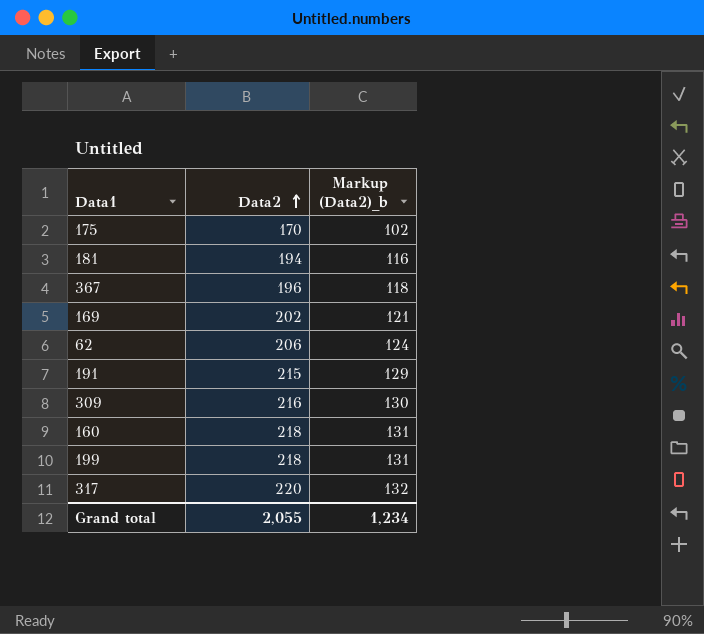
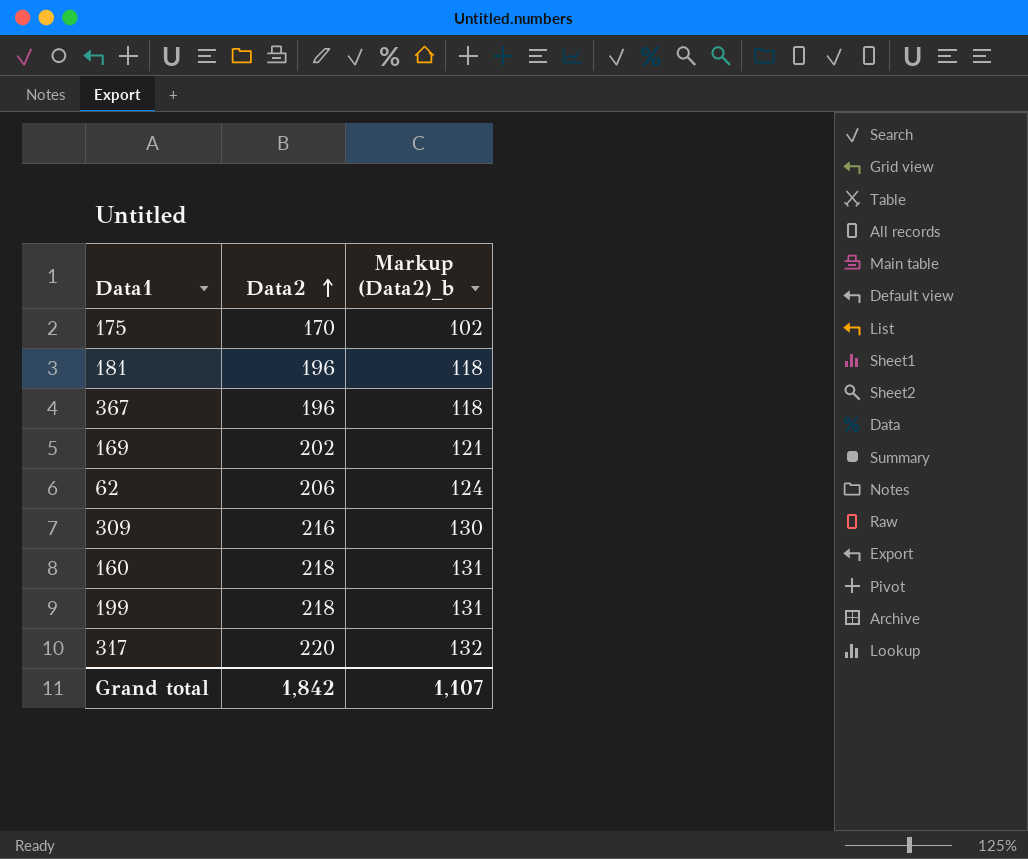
row 191: 215 | 129 -> none
181 | Data2: 194 -> 196
181 | Markup (Data2)_b: 116 -> 118
Grand total | Data2: 2,055 -> 1,842
Grand total | Markup (Data2)_b: 1,234 -> 1,107

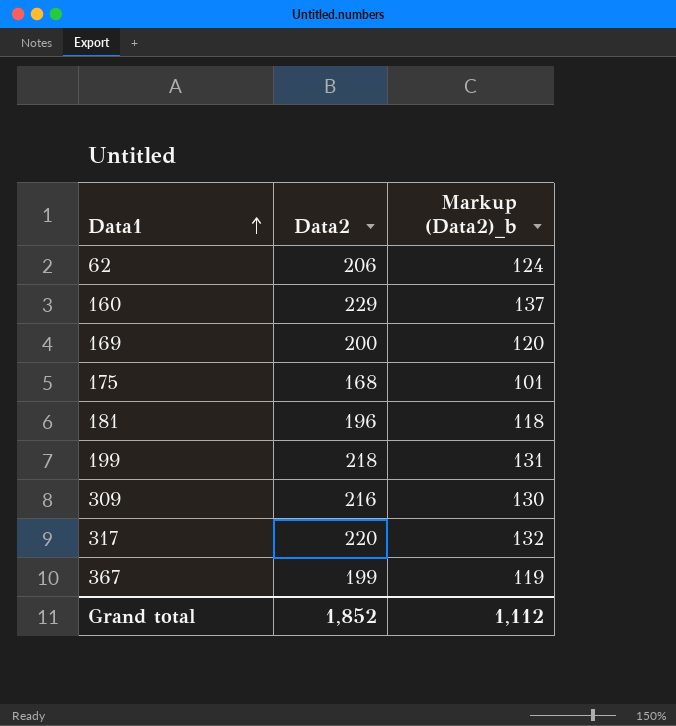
row order: Data2 ascending -> Data1 ascending
160 | Data2: 218 -> 229
160 | Markup (Data2)_b: 131 -> 137
169 | Data2: 202 -> 200
169 | Markup (Data2)_b: 121 -> 120
175 | Data2: 170 -> 168
175 | Markup (Data2)_b: 102 -> 101
367 | Data2: 196 -> 199
367 | Markup (Data2)_b: 118 -> 119
Grand total | Data2: 1,842 -> 1,852
Grand total | Markup (Data2)_b: 1,107 -> 1,112

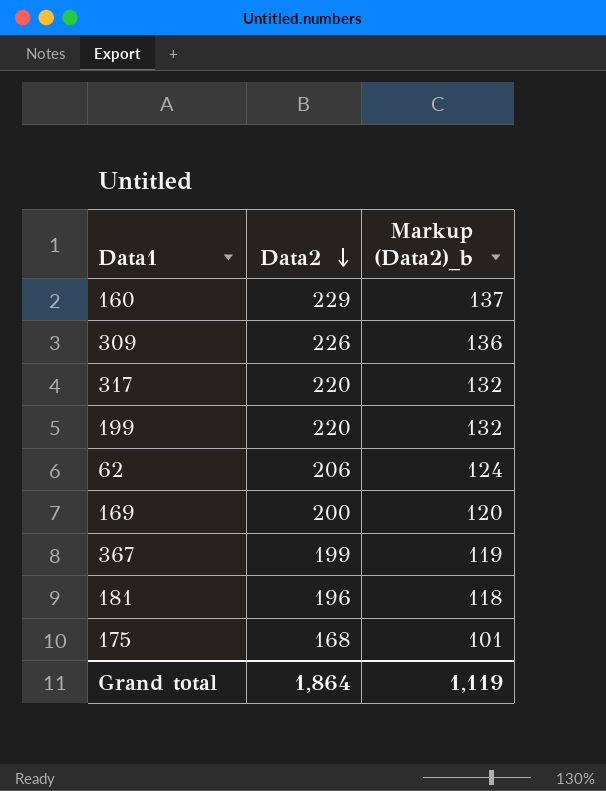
row order: Data1 ascending -> Data2 descending
309 | Data2: 216 -> 226
309 | Markup (Data2)_b: 130 -> 136
199 | Data2: 218 -> 220
199 | Markup (Data2)_b: 131 -> 132
Grand total | Data2: 1,852 -> 1,864
Grand total | Markup (Data2)_b: 1,112 -> 1,119

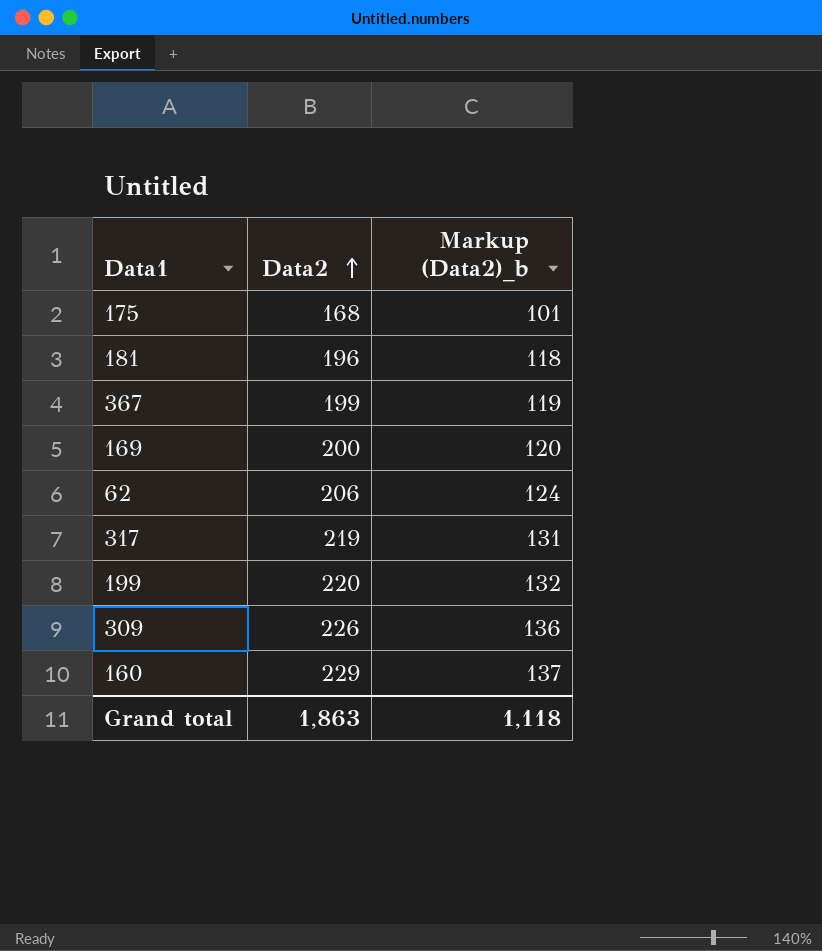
row order: Data2 descending -> Data2 ascending
317 | Data2: 220 -> 219
317 | Markup (Data2)_b: 132 -> 131
Grand total | Data2: 1,864 -> 1,863
Grand total | Markup (Data2)_b: 1,119 -> 1,118

